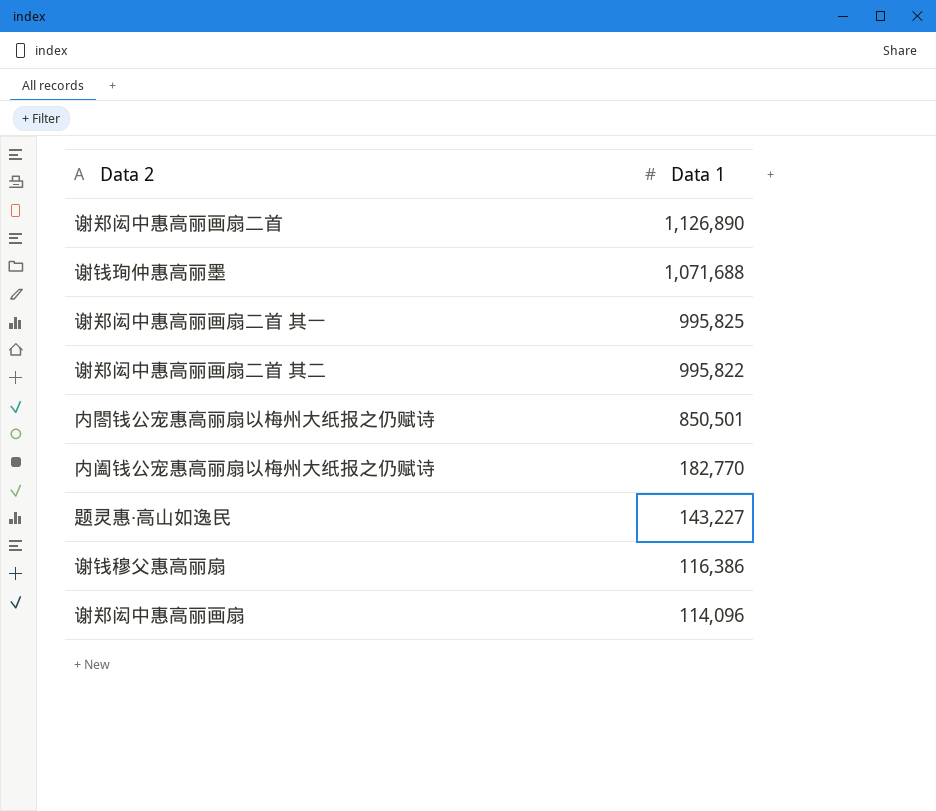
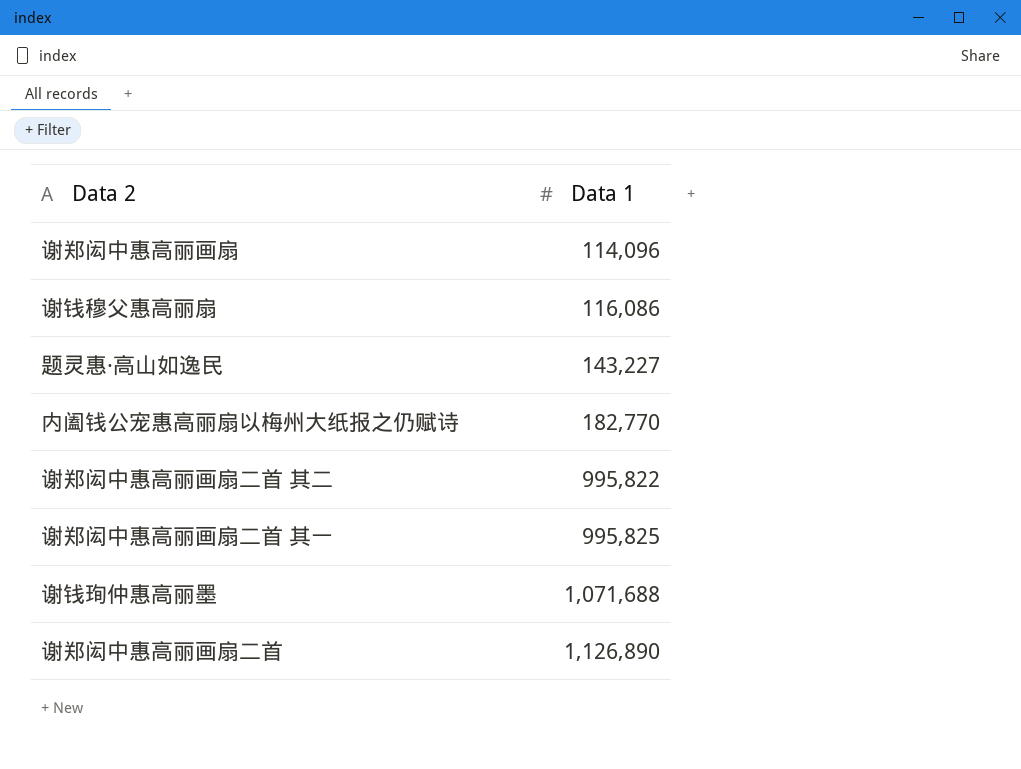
row order: Data 1 descending -> Data 1 ascending
row 内閤钱公宠惠高丽扇以梅州大纸报之仍赋诗: 850,501 -> none
谢钱穆父惠高丽扇 | Data 1: 116,386 -> 116,086

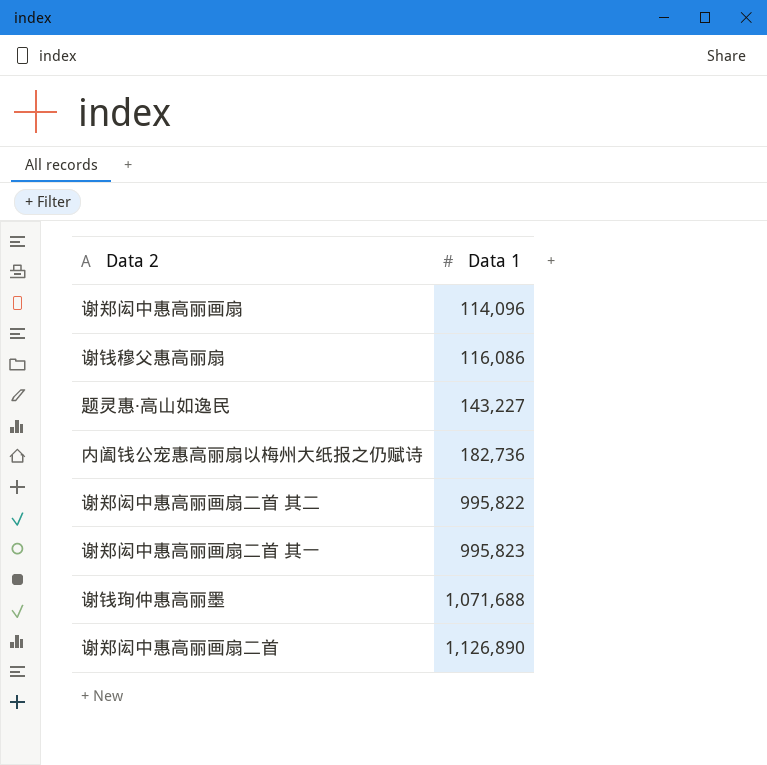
内阖钱公宠惠高丽扇以梅州大纸报之仍赋诗 | Data 1: 182,770 -> 182,736
谢郑闳中惠高丽画扇二首 其一 | Data 1: 995,825 -> 995,823

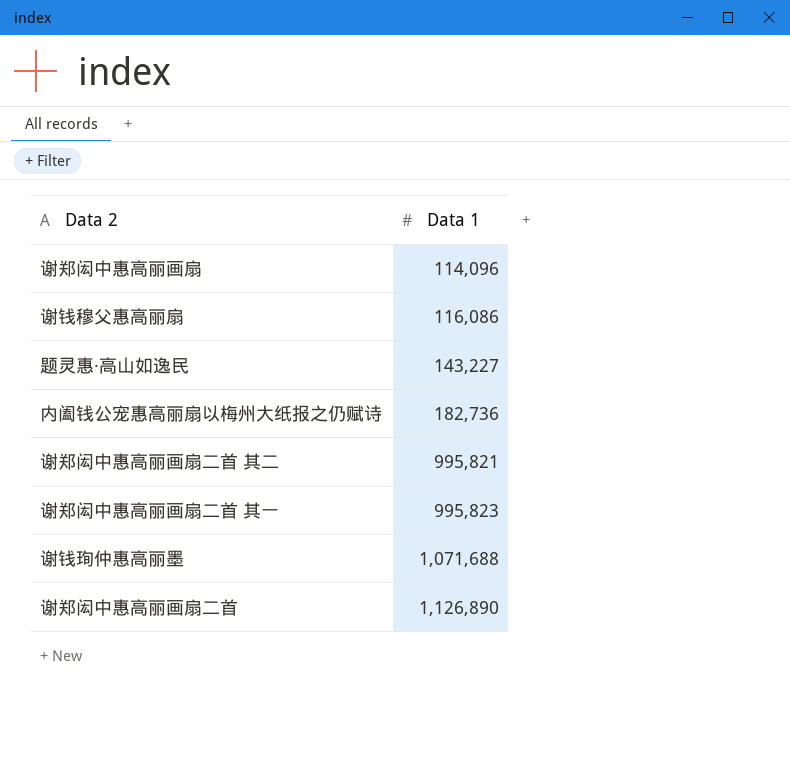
谢郑闳中惠高丽画扇二首 其二 | Data 1: 995,822 -> 995,821

